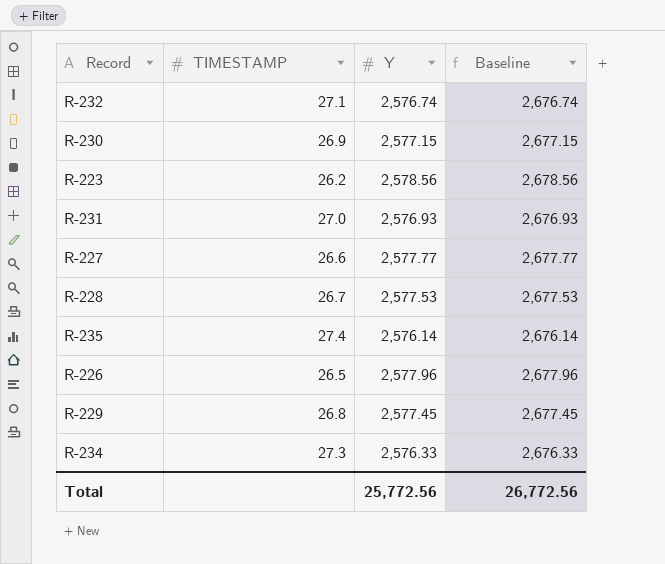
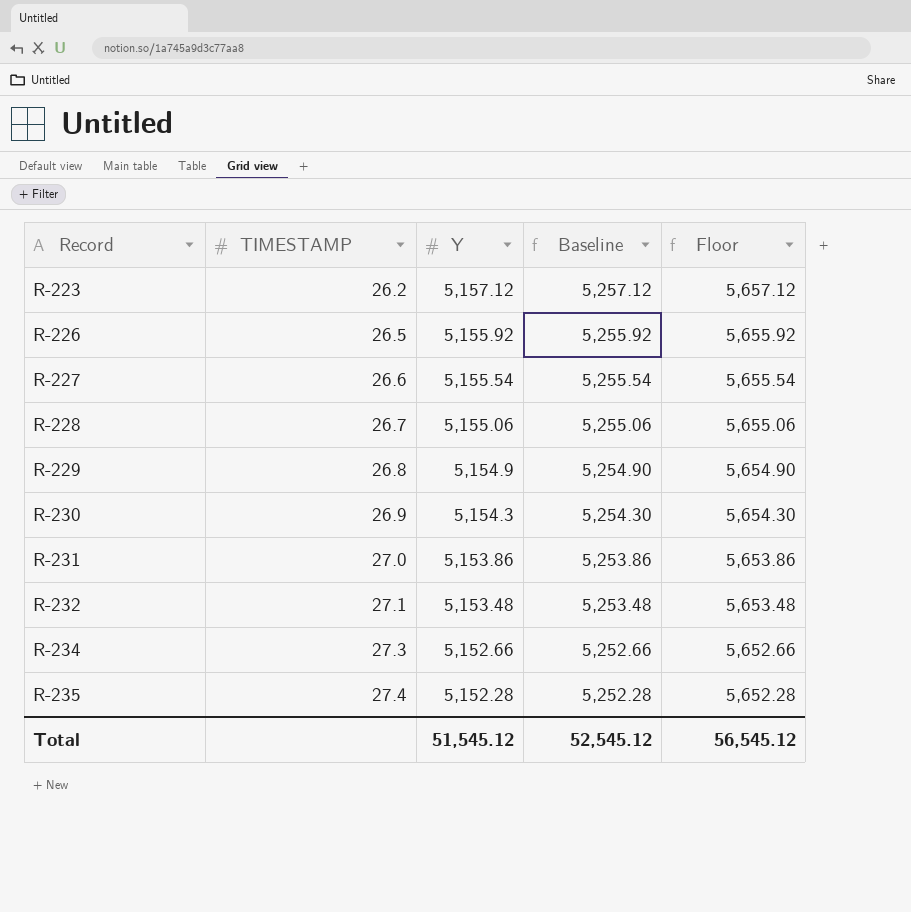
row order: none -> Record ascending
column Floor | formula: none -> [Y] + 500
R-223 | Y: 2,578.56 -> 5,157.12
R-223 | Baseline: 2,678.56 -> 5,257.12
R-226 | Y: 2,577.96 -> 5,155.92
R-226 | Baseline: 2,677.96 -> 5,255.92
R-227 | Y: 2,577.77 -> 5,155.54
R-227 | Baseline: 2,677.77 -> 5,255.54
R-228 | Y: 2,577.53 -> 5,155.06
R-228 | Baseline: 2,677.53 -> 5,255.06
R-229 | Y: 2,577.45 -> 5,154.9
R-229 | Baseline: 2,677.45 -> 5,254.90
R-230 | Y: 2,577.15 -> 5,154.3
R-230 | Baseline: 2,677.15 -> 5,254.30
R-231 | Y: 2,576.93 -> 5,153.86
R-231 | Baseline: 2,676.93 -> 5,253.86
R-232 | Y: 2,576.74 -> 5,153.48
R-232 | Baseline: 2,676.74 -> 5,253.48
R-234 | Y: 2,576.33 -> 5,152.66
R-234 | Baseline: 2,676.33 -> 5,252.66
R-235 | Y: 2,576.14 -> 5,152.28
R-235 | Baseline: 2,676.14 -> 5,252.28
Total | Y: 25,772.56 -> 51,545.12
Total | Baseline: 26,772.56 -> 52,545.12

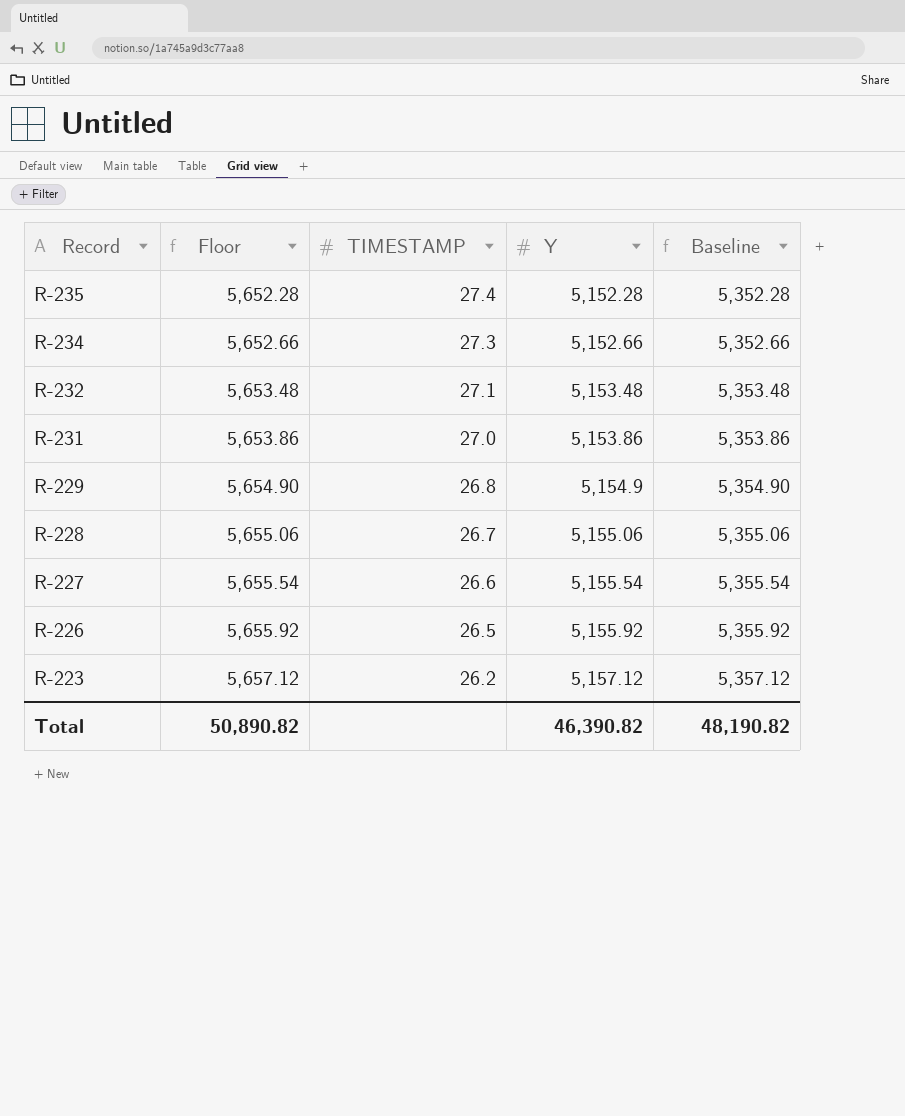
row order: Record ascending -> Record descending
column Floor | position: 5 -> 2
column Baseline | formula: [Y] + 100 -> [Y] + 200
row R-230: 26.9 | 5,154.3 | 5,254.30 | 5,654.30 -> none
Total | Floor: 56,545.12 -> 50,890.82
Total | Y: 51,545.12 -> 46,390.82
Total | Baseline: 52,545.12 -> 48,190.82

